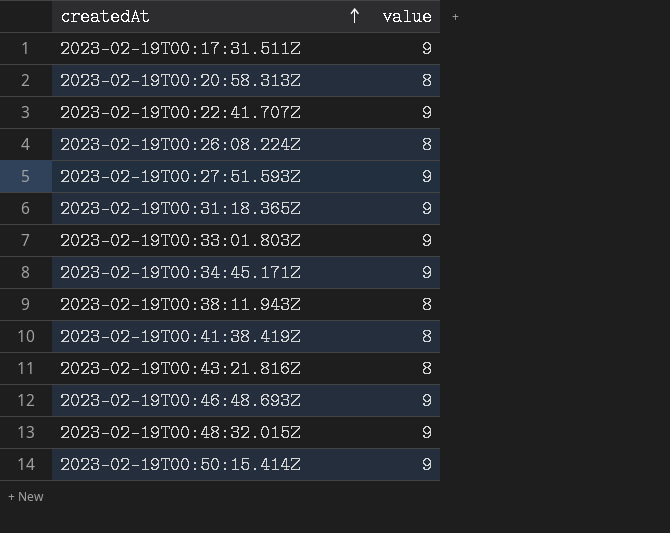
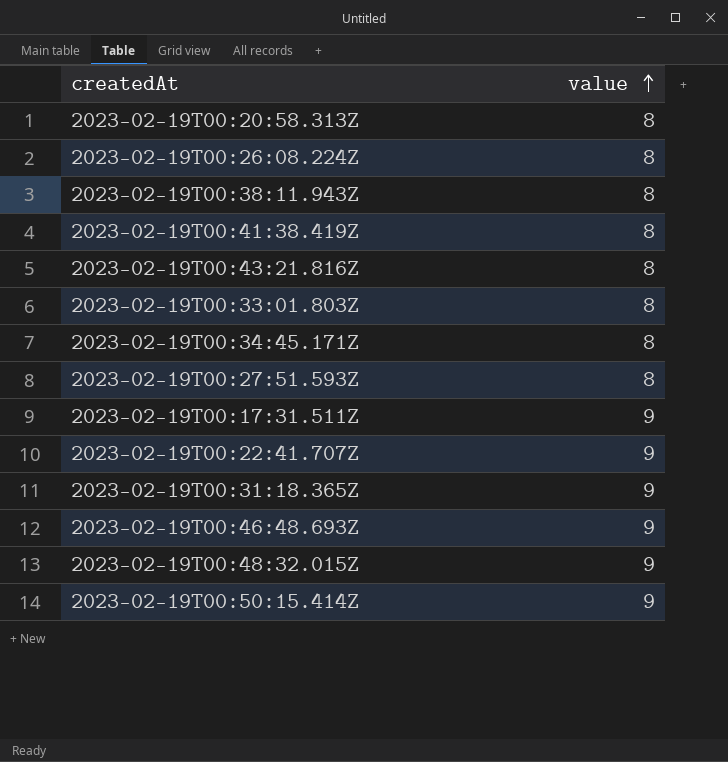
row order: createdAt ascending -> value ascending
2023-02-19T00:33:01.803Z | value: 9 -> 8
2023-02-19T00:34:45.171Z | value: 9 -> 8
2023-02-19T00:27:51.593Z | value: 9 -> 8

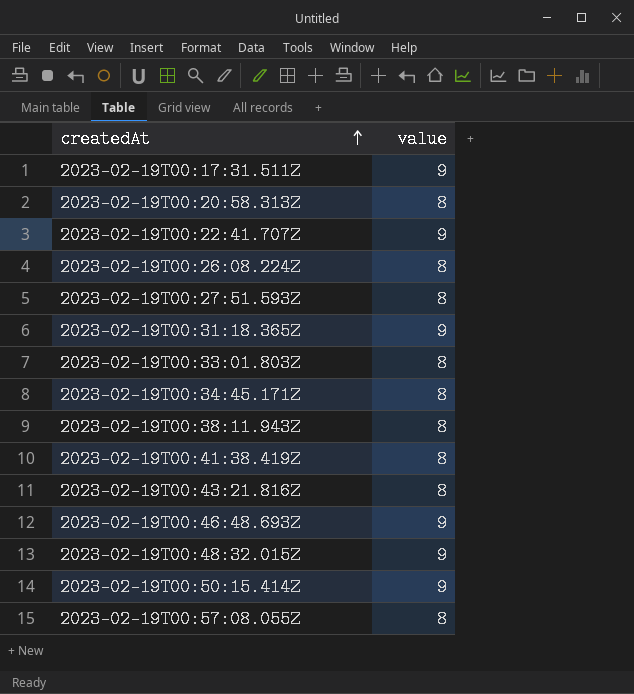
row order: value ascending -> createdAt ascending
row 2023-02-19T00:57:08.055Z: none -> 8

